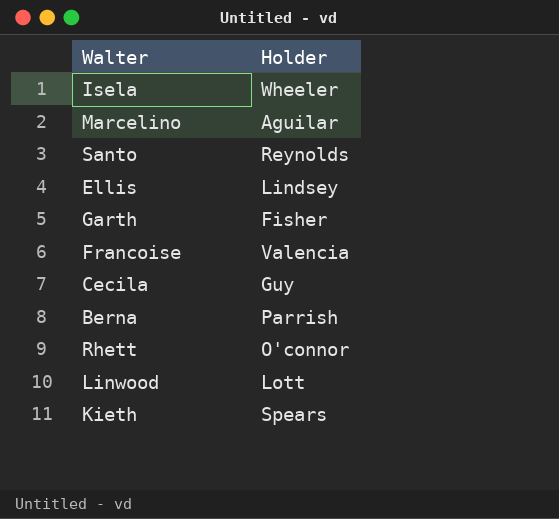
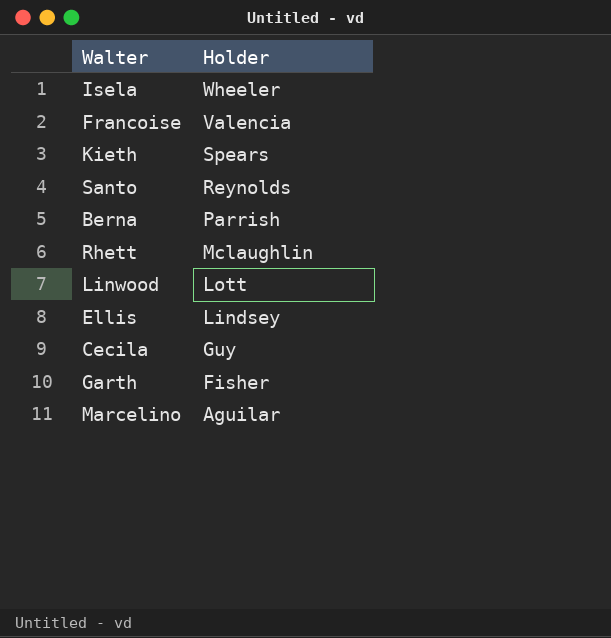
row order: none -> Holder descending
Rhett | Holder: O'connor -> Mclaughlin

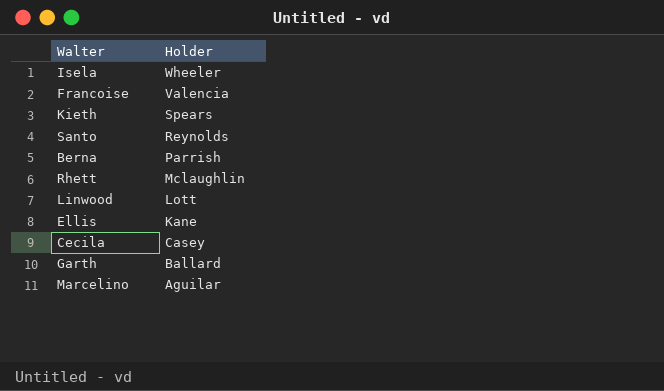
Ellis | Holder: Lindsey -> Kane
Cecila | Holder: Guy -> Casey
Garth | Holder: Fisher -> Ballard

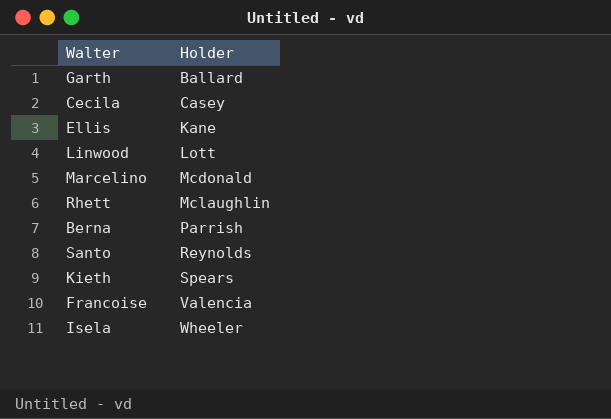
row order: Holder descending -> Holder ascending
Marcelino | Holder: Aguilar -> Mcdonald

